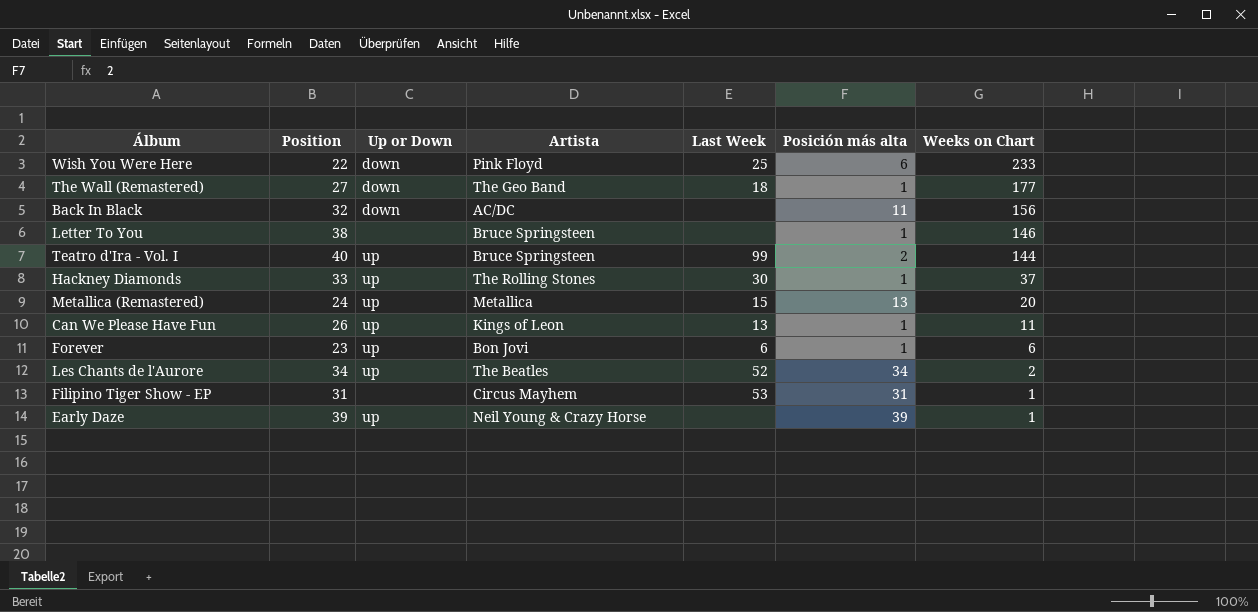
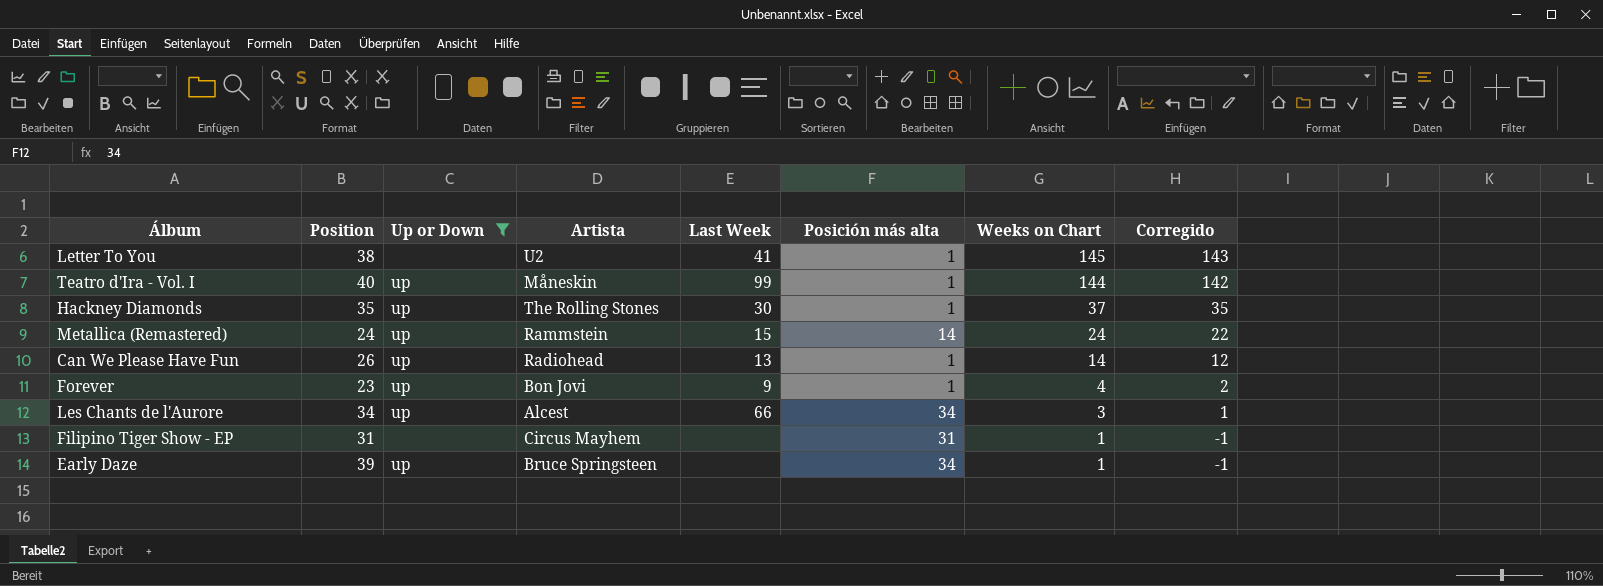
filter: none -> Up or Down != down
column Corregido | formula: none -> [Weeks on Chart] - 2
Letter To You | Artista: Bruce Springsteen -> U2
Letter To You | Last Week: none -> 41
Letter To You | Weeks on Chart: 146 -> 145
Teatro d'Ira - Vol. I | Artista: Bruce Springsteen -> Måneskin
Teatro d'Ira - Vol. I | Posición más alta: 2 -> 1
Hackney Diamonds | Position: 33 -> 35
Metallica (Remastered) | Artista: Metallica -> Rammstein
Metallica (Remastered) | Posición más alta: 13 -> 14
Metallica (Remastered) | Weeks on Chart: 20 -> 24
Can We Please Have Fun | Artista: Kings of Leon -> Radiohead
Can We Please Have Fun | Weeks on Chart: 11 -> 14
Forever | Last Week: 6 -> 9
Forever | Weeks on Chart: 6 -> 4
Les Chants de l'Aurore | Artista: The Beatles -> Alcest
Les Chants de l'Aurore | Last Week: 52 -> 66
Les Chants de l'Aurore | Weeks on Chart: 2 -> 3
Filipino Tiger Show - EP | Last Week: 53 -> none
Early Daze | Artista: Neil Young & Crazy Horse -> Bruce Springsteen
Early Daze | Posición más alta: 39 -> 34

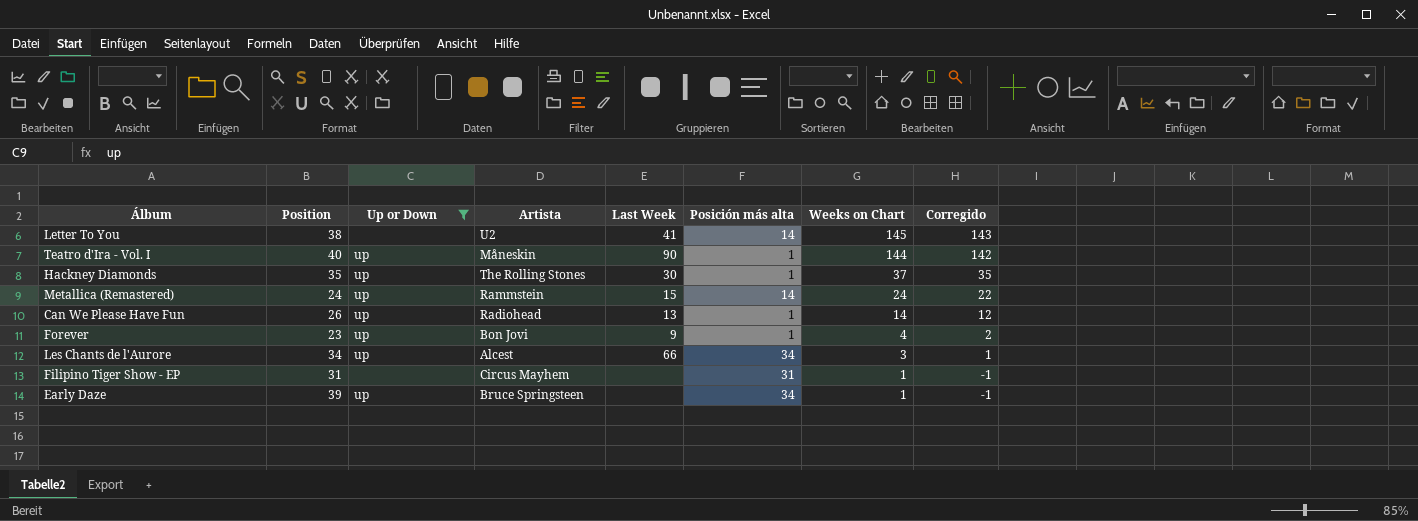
Letter To You | Posición más alta: 1 -> 14
Teatro d'Ira - Vol. I | Last Week: 99 -> 90

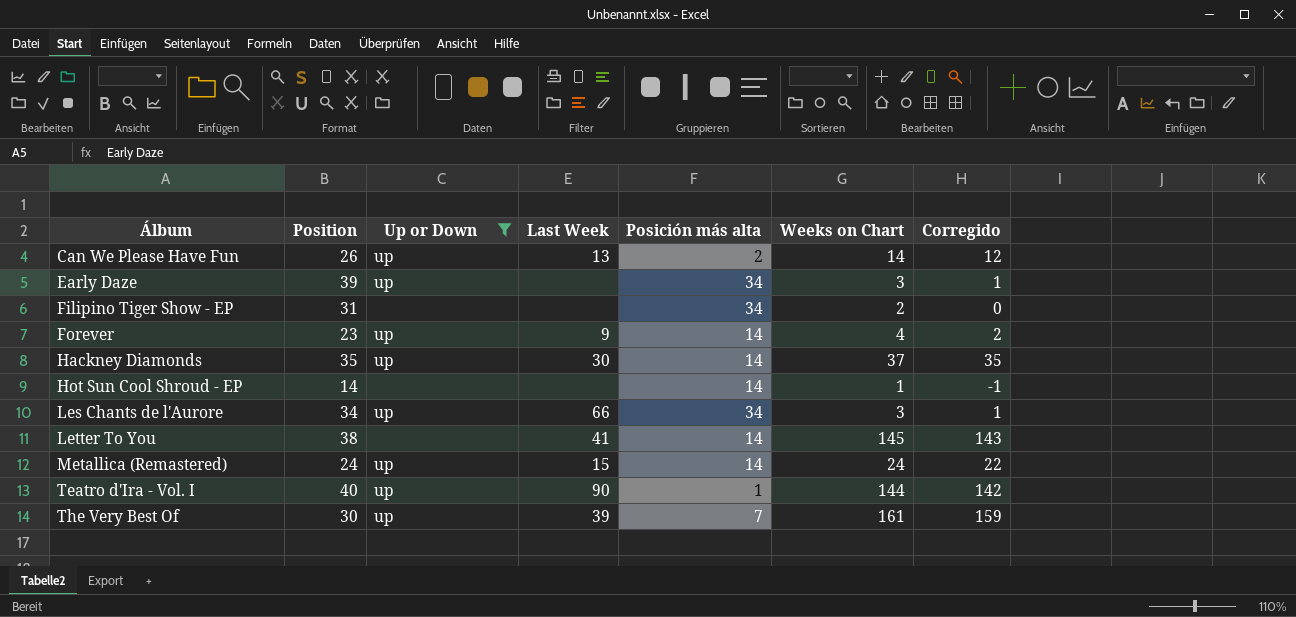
row order: Weeks on Chart descending -> Álbum ascending
column Artista | position: 4 -> none
Can We Please Have Fun | Posición más alta: 1 -> 2
Early Daze | Weeks on Chart: 1 -> 3
Early Daze | Corregido: -1 -> 1
Filipino Tiger Show - EP | Posición más alta: 31 -> 34
Filipino Tiger Show - EP | Weeks on Chart: 1 -> 2
Filipino Tiger Show - EP | Corregido: -1 -> 0
Forever | Posición más alta: 1 -> 14
Hackney Diamonds | Posición más alta: 1 -> 14
row Hot Sun Cool Shroud - EP: none -> 14 | none | none | 14 | 1 | -1
row The Very Best Of: none -> 30 | up | 39 | 7 | 161 | 159

